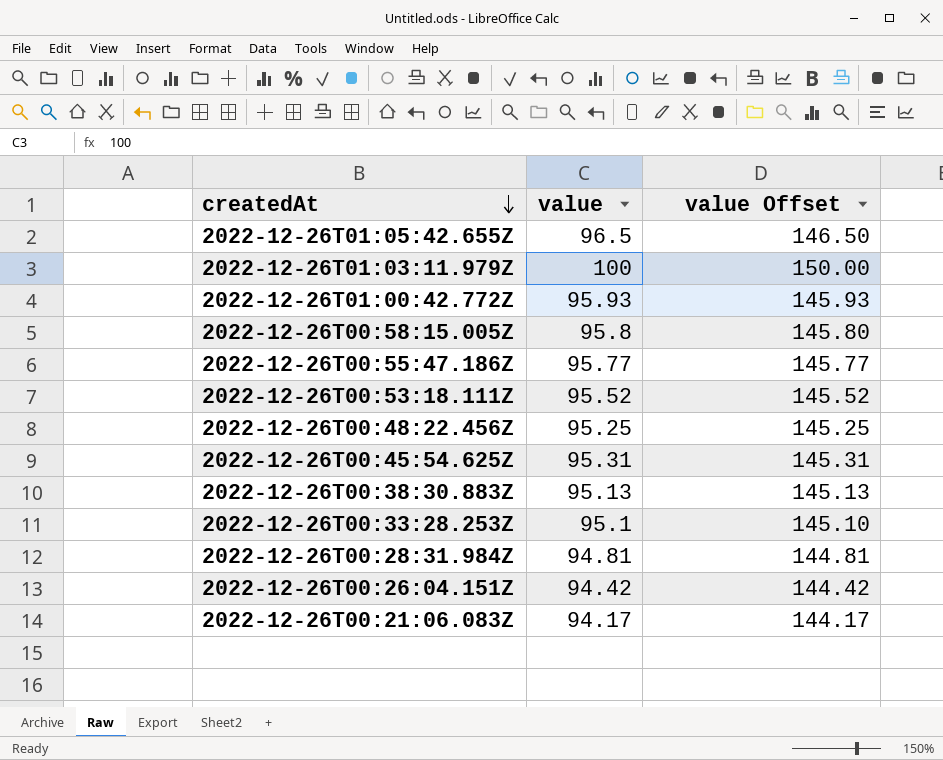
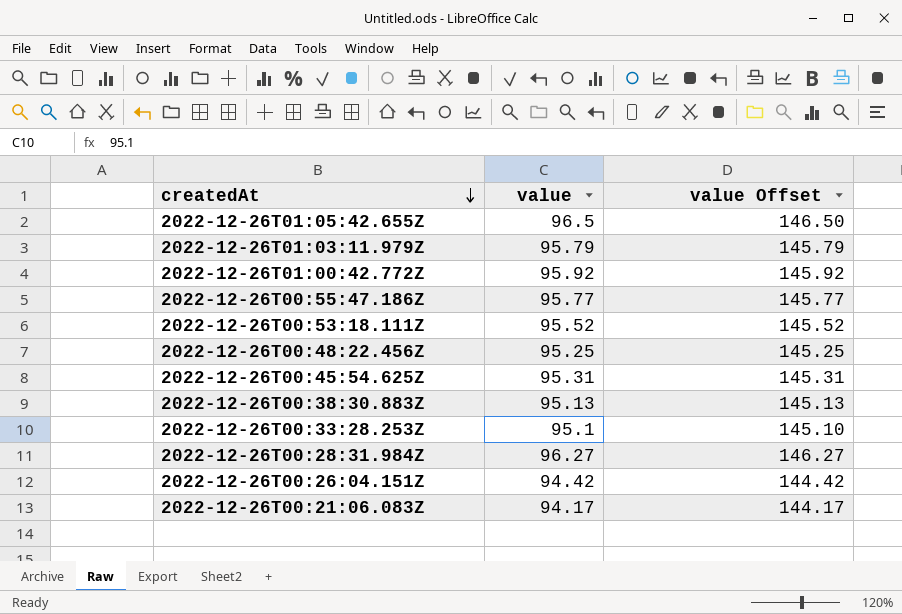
row 2022-12-26T00:58:15.005Z: 95.8 | 145.80 -> none
2022-12-26T01:03:11.979Z | value: 100 -> 95.79
2022-12-26T01:03:11.979Z | value Offset: 150.00 -> 145.79
2022-12-26T01:00:42.772Z | value: 95.93 -> 95.92
2022-12-26T01:00:42.772Z | value Offset: 145.93 -> 145.92
2022-12-26T00:28:31.984Z | value: 94.81 -> 96.27
2022-12-26T00:28:31.984Z | value Offset: 144.81 -> 146.27

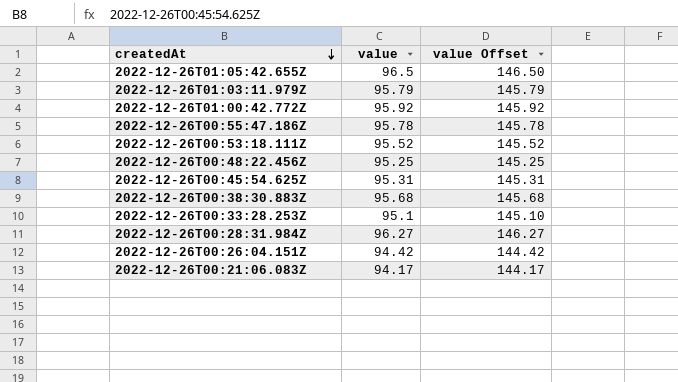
2022-12-26T00:55:47.186Z | value: 95.77 -> 95.78
2022-12-26T00:55:47.186Z | value Offset: 145.77 -> 145.78
2022-12-26T00:38:30.883Z | value: 95.13 -> 95.68
2022-12-26T00:38:30.883Z | value Offset: 145.13 -> 145.68

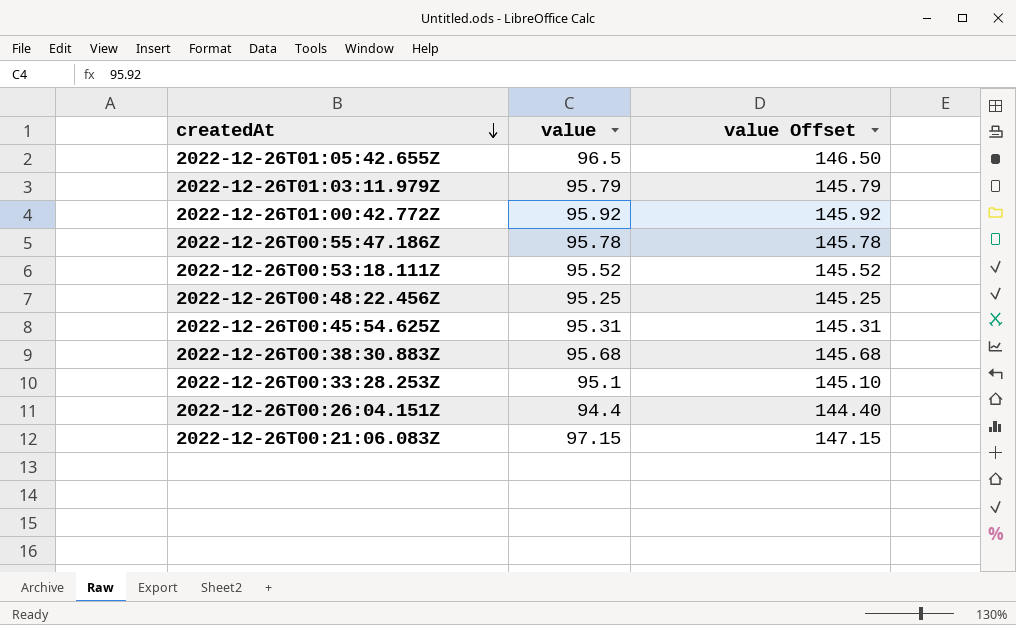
row 2022-12-26T00:28:31.984Z: 96.27 | 146.27 -> none
2022-12-26T00:26:04.151Z | value: 94.42 -> 94.4
2022-12-26T00:26:04.151Z | value Offset: 144.42 -> 144.40
2022-12-26T00:21:06.083Z | value: 94.17 -> 97.15
2022-12-26T00:21:06.083Z | value Offset: 144.17 -> 147.15

